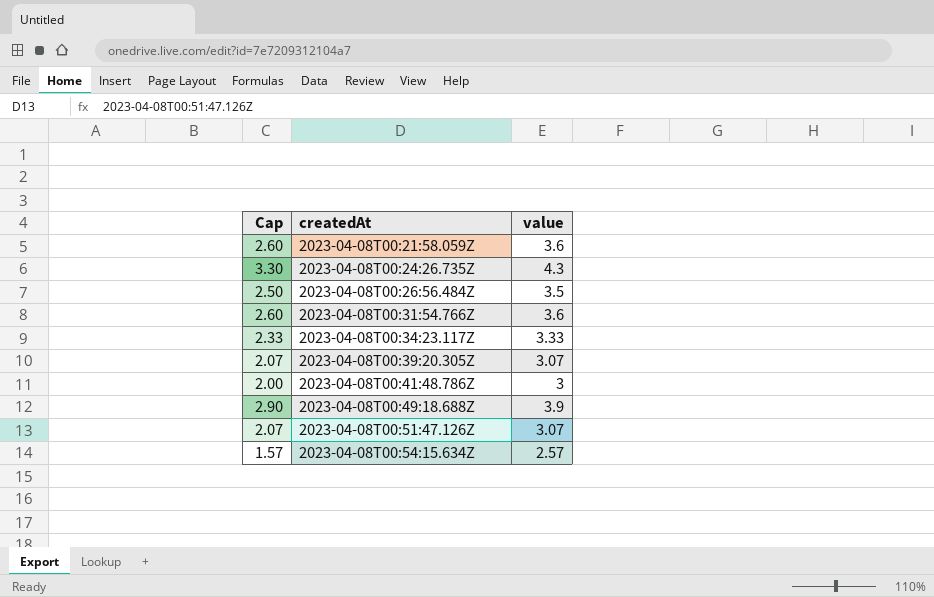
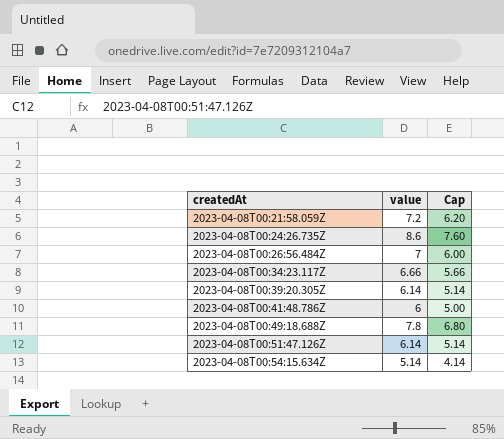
column Cap | position: 1 -> 3
row 2023-04-08T00:31:54.766Z: 2.60 | 3.6 -> none
2023-04-08T00:21:58.059Z | value: 3.6 -> 7.2
2023-04-08T00:21:58.059Z | Cap: 2.60 -> 6.20
2023-04-08T00:24:26.735Z | value: 4.3 -> 8.6
2023-04-08T00:24:26.735Z | Cap: 3.30 -> 7.60
2023-04-08T00:26:56.484Z | value: 3.5 -> 7
2023-04-08T00:26:56.484Z | Cap: 2.50 -> 6.00
2023-04-08T00:34:23.117Z | value: 3.33 -> 6.66
2023-04-08T00:34:23.117Z | Cap: 2.33 -> 5.66
2023-04-08T00:39:20.305Z | value: 3.07 -> 6.14
2023-04-08T00:39:20.305Z | Cap: 2.07 -> 5.14
2023-04-08T00:41:48.786Z | value: 3 -> 6
2023-04-08T00:41:48.786Z | Cap: 2.00 -> 5.00
2023-04-08T00:49:18.688Z | value: 3.9 -> 7.8
2023-04-08T00:49:18.688Z | Cap: 2.90 -> 6.80
2023-04-08T00:51:47.126Z | value: 3.07 -> 6.14
2023-04-08T00:51:47.126Z | Cap: 2.07 -> 5.14
2023-04-08T00:54:15.634Z | value: 2.57 -> 5.14
2023-04-08T00:54:15.634Z | Cap: 1.57 -> 4.14

